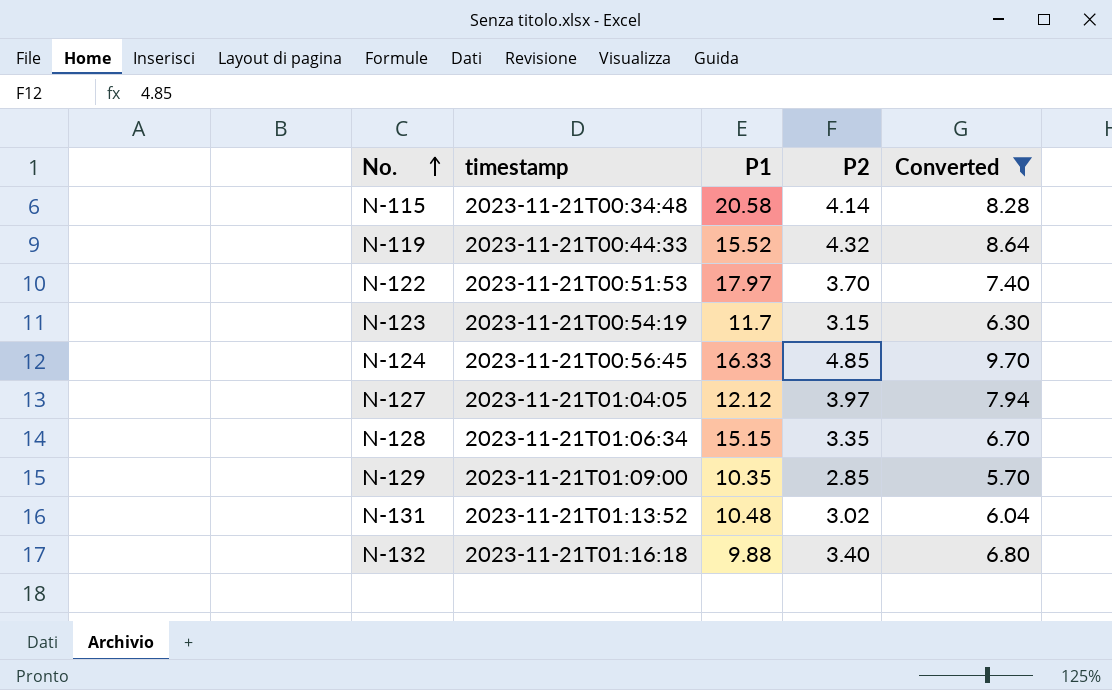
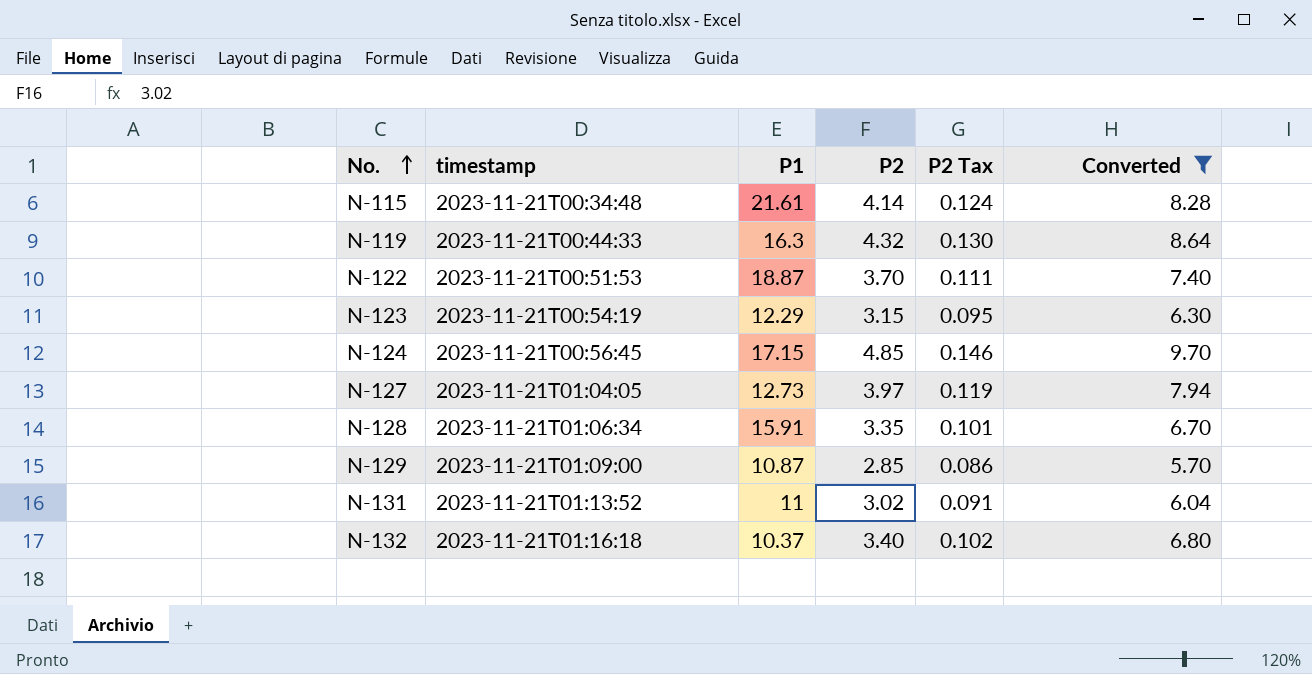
column P2 Tax | formula: none -> [P2] * 0.03
N-115 | P1: 20.58 -> 21.61
N-119 | P1: 15.52 -> 16.3
N-122 | P1: 17.97 -> 18.87
N-123 | P1: 11.7 -> 12.29
N-124 | P1: 16.33 -> 17.15
N-127 | P1: 12.12 -> 12.73
N-128 | P1: 15.15 -> 15.91
N-129 | P1: 10.35 -> 10.87
N-131 | P1: 10.48 -> 11
N-132 | P1: 9.88 -> 10.37

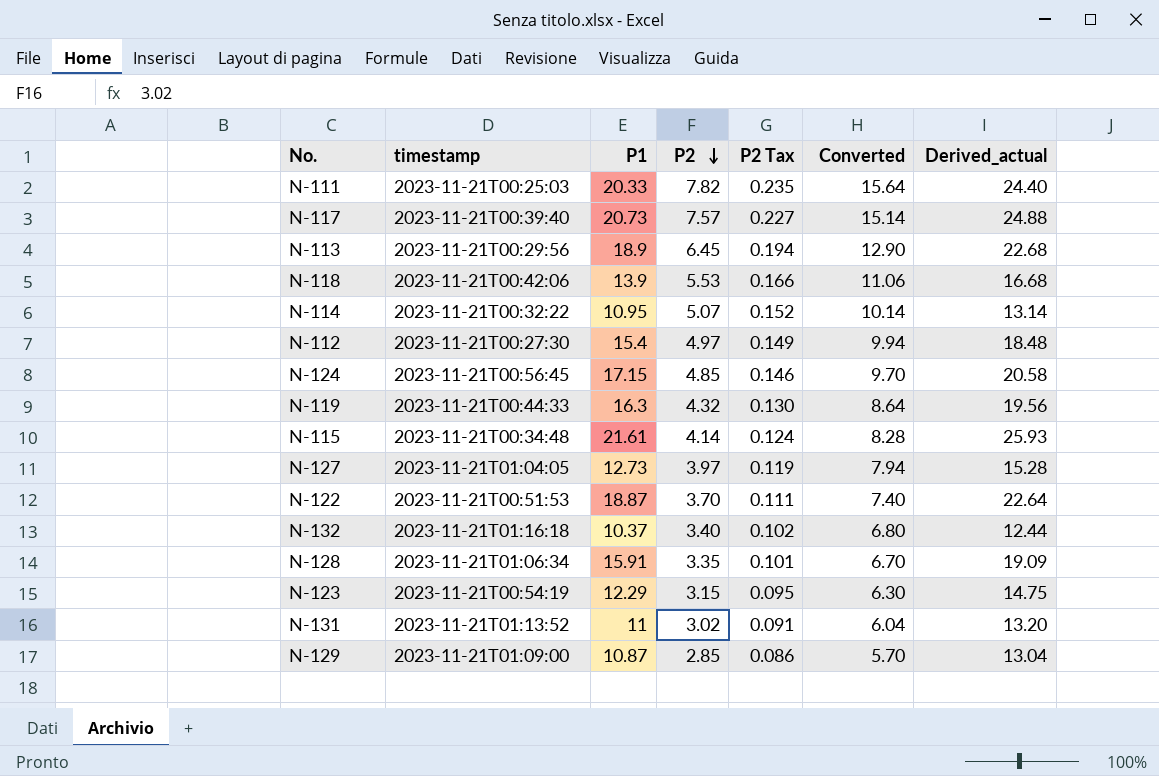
filter: Converted <= 9.70 -> none
row order: No. ascending -> P2 descending
column Derived_actual | formula: none -> [P1] * 1.2

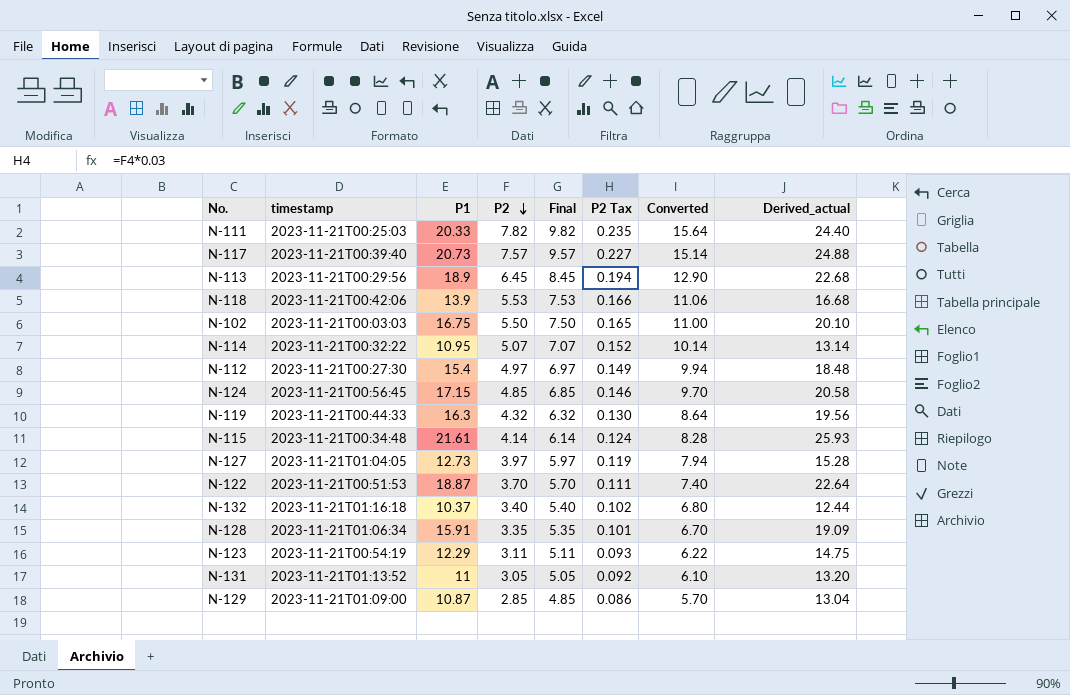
column Final | formula: none -> [P2] + 2
row N-102: none -> 2023-11-21T00:03:03 | 16.75 | 5.50 | 7.50 | 0.165 | 11.00 | 20.10
N-123 | P2: 3.15 -> 3.11
N-123 | P2 Tax: 0.095 -> 0.093
N-123 | Converted: 6.30 -> 6.22
N-131 | P2: 3.02 -> 3.05
N-131 | P2 Tax: 0.091 -> 0.092
N-131 | Converted: 6.04 -> 6.10

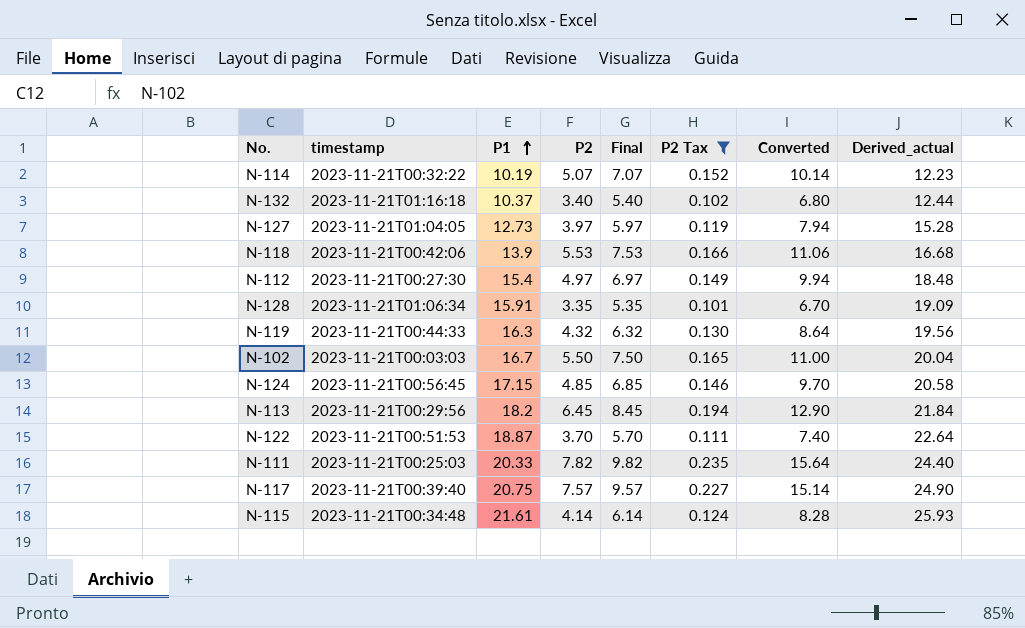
filter: none -> P2 Tax >= 0.101
row order: P2 descending -> P1 ascending
N-114 | P1: 10.95 -> 10.19
N-114 | Derived_actual: 13.14 -> 12.23
N-102 | P1: 16.75 -> 16.7
N-102 | Derived_actual: 20.10 -> 20.04
N-113 | P1: 18.9 -> 18.2
N-113 | Derived_actual: 22.68 -> 21.84
N-117 | P1: 20.73 -> 20.75
N-117 | Derived_actual: 24.88 -> 24.90

